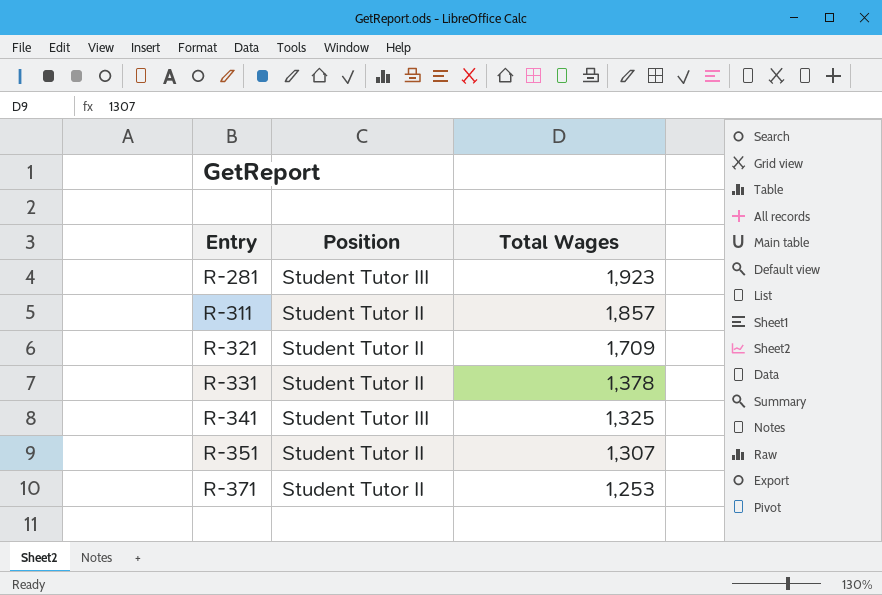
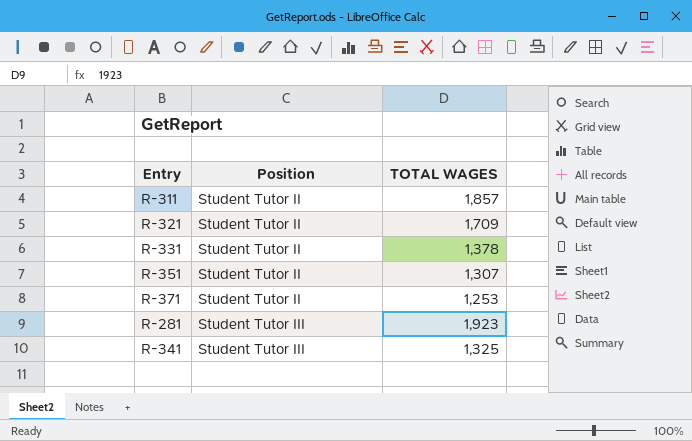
row order: Entry ascending -> Position ascending
column name: Total Wages -> TOTAL WAGES

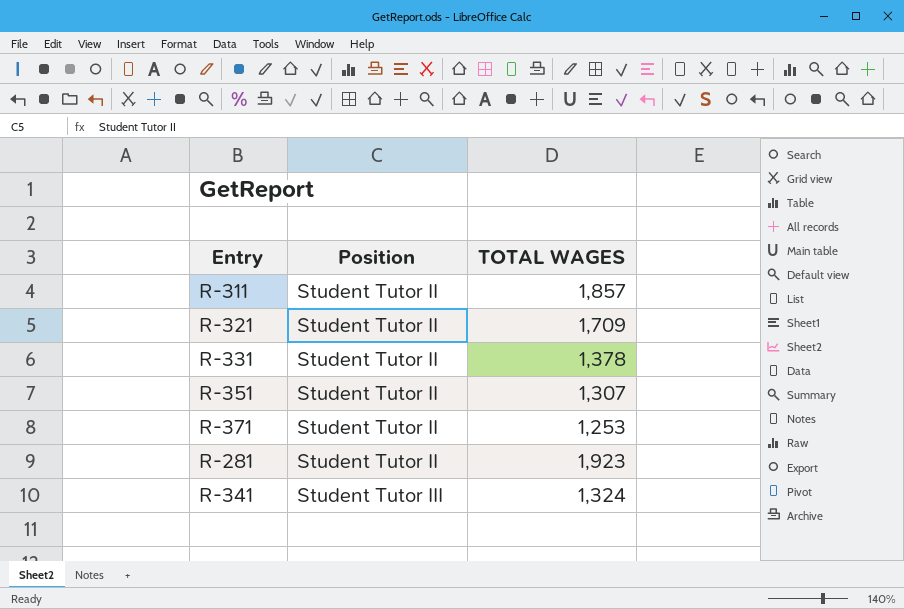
R-281 | Position: Student Tutor III -> Student Tutor II
R-341 | TOTAL WAGES: 1,325 -> 1,324

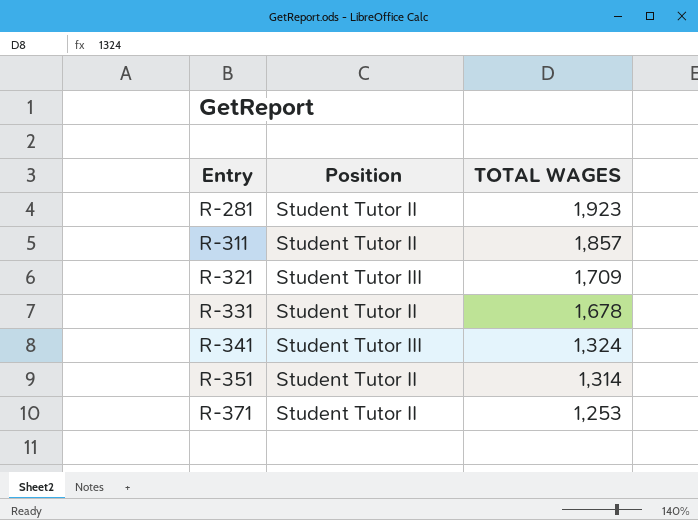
row order: Position ascending -> Entry ascending
R-321 | Position: Student Tutor II -> Student Tutor III
R-331 | TOTAL WAGES: 1,378 -> 1,678
R-351 | TOTAL WAGES: 1,307 -> 1,314

